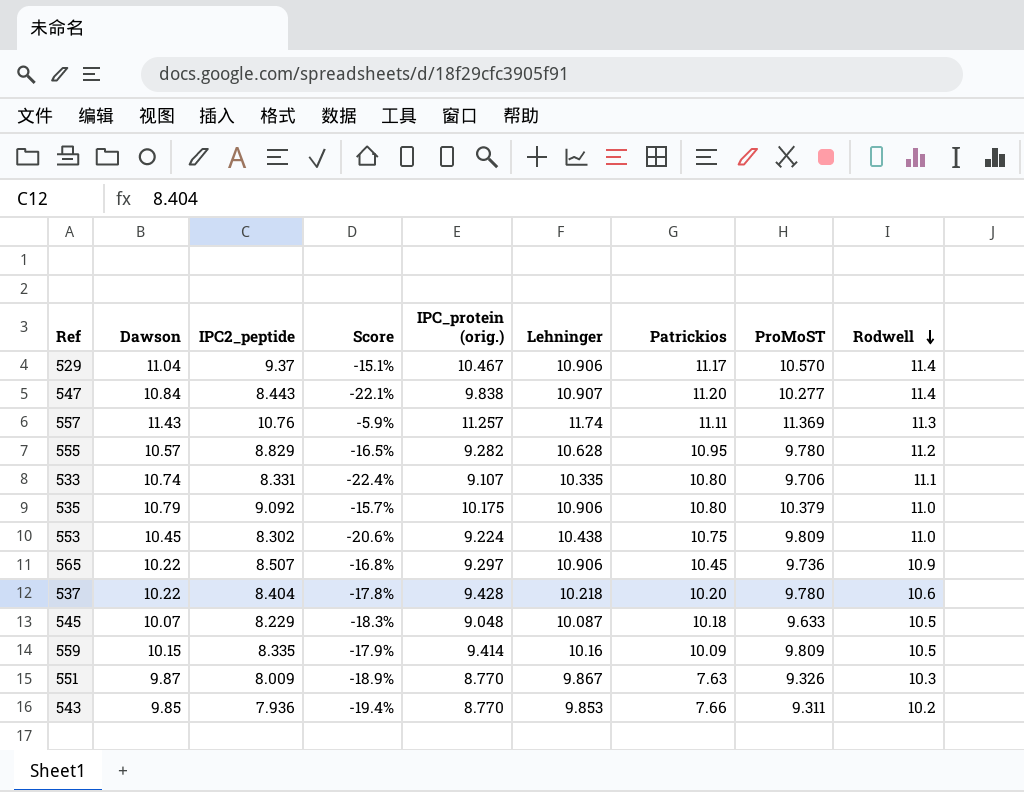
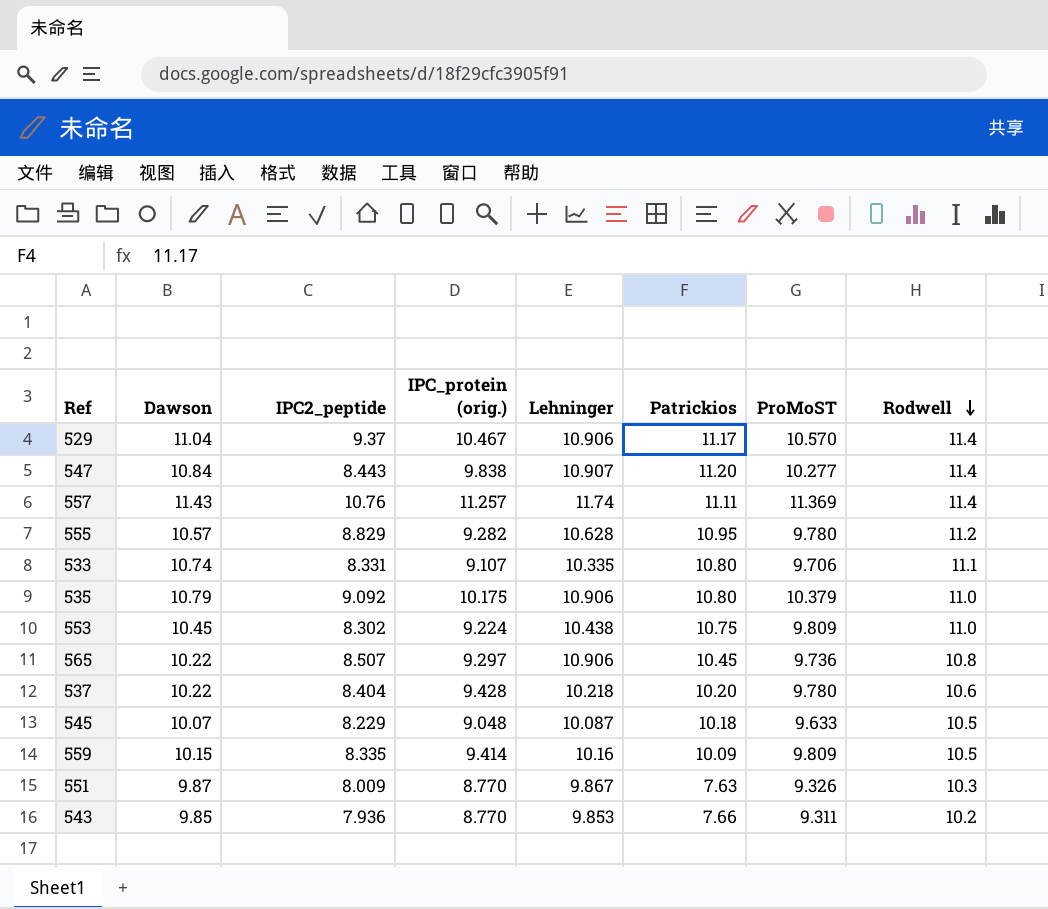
column Score | formula: ([IPC2_peptide] - [Dawson]) / [Dawson] -> none
557 | Rodwell: 11.3 -> 11.4
565 | Rodwell: 10.9 -> 10.8

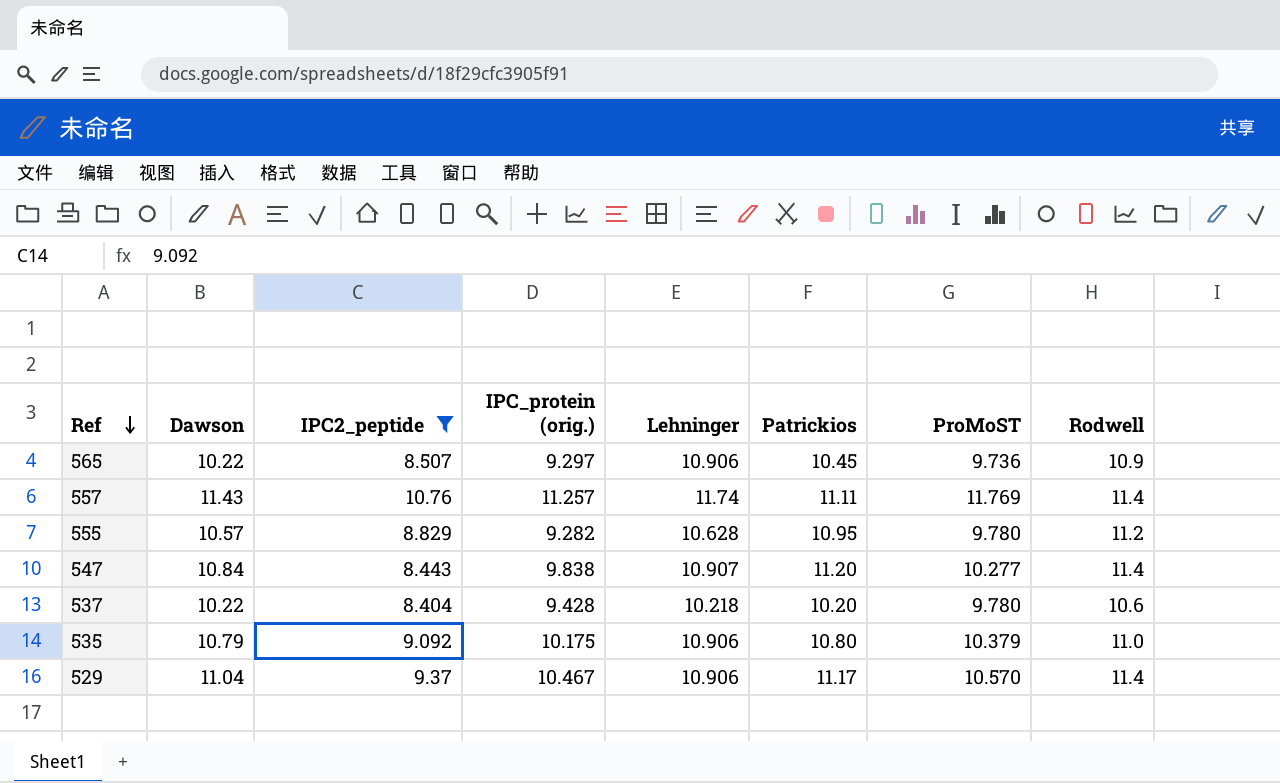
filter: none -> IPC2_peptide >= 8.404
row order: Rodwell descending -> Ref descending
565 | Rodwell: 10.8 -> 10.9
557 | ProMoST: 11.369 -> 11.769

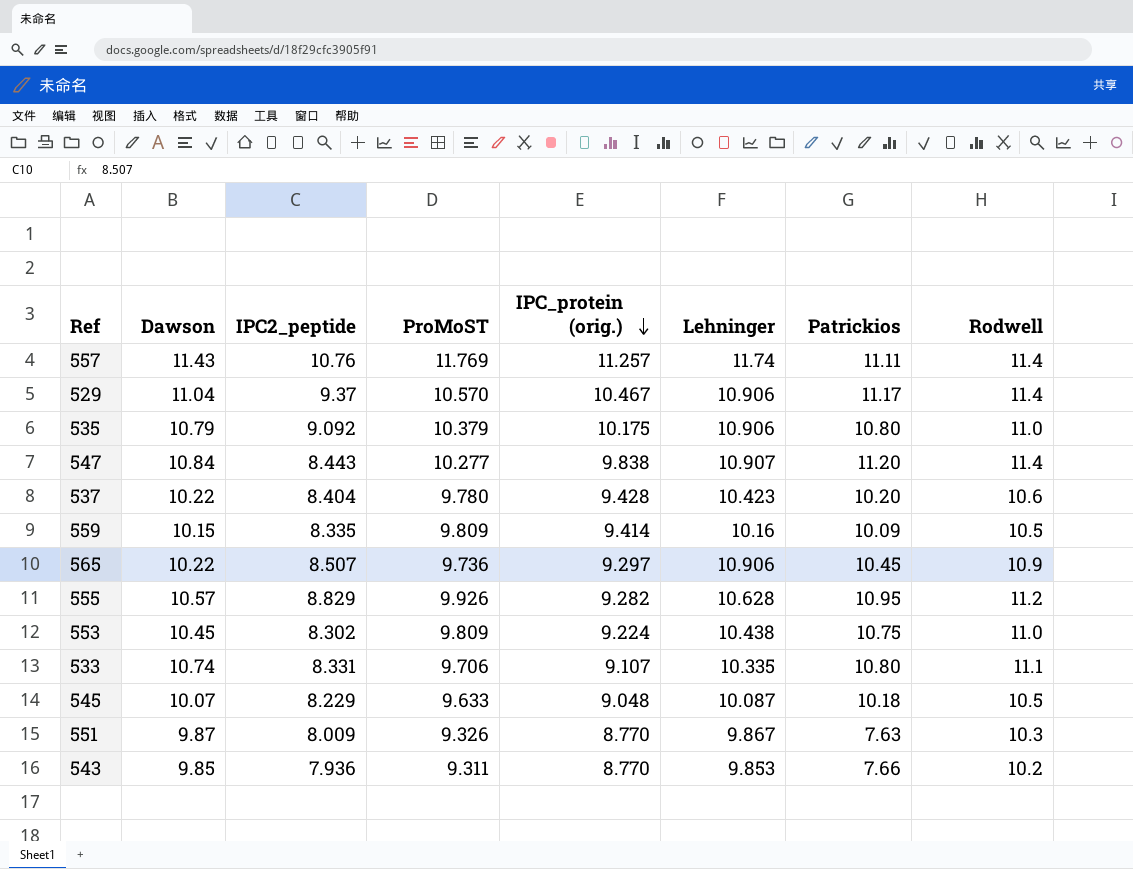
filter: IPC2_peptide >= 8.404 -> none
row order: Ref descending -> IPC_protein (orig.) descending
column ProMoST | position: 7 -> 4
537 | Lehninger: 10.218 -> 10.423
555 | ProMoST: 9.780 -> 9.926

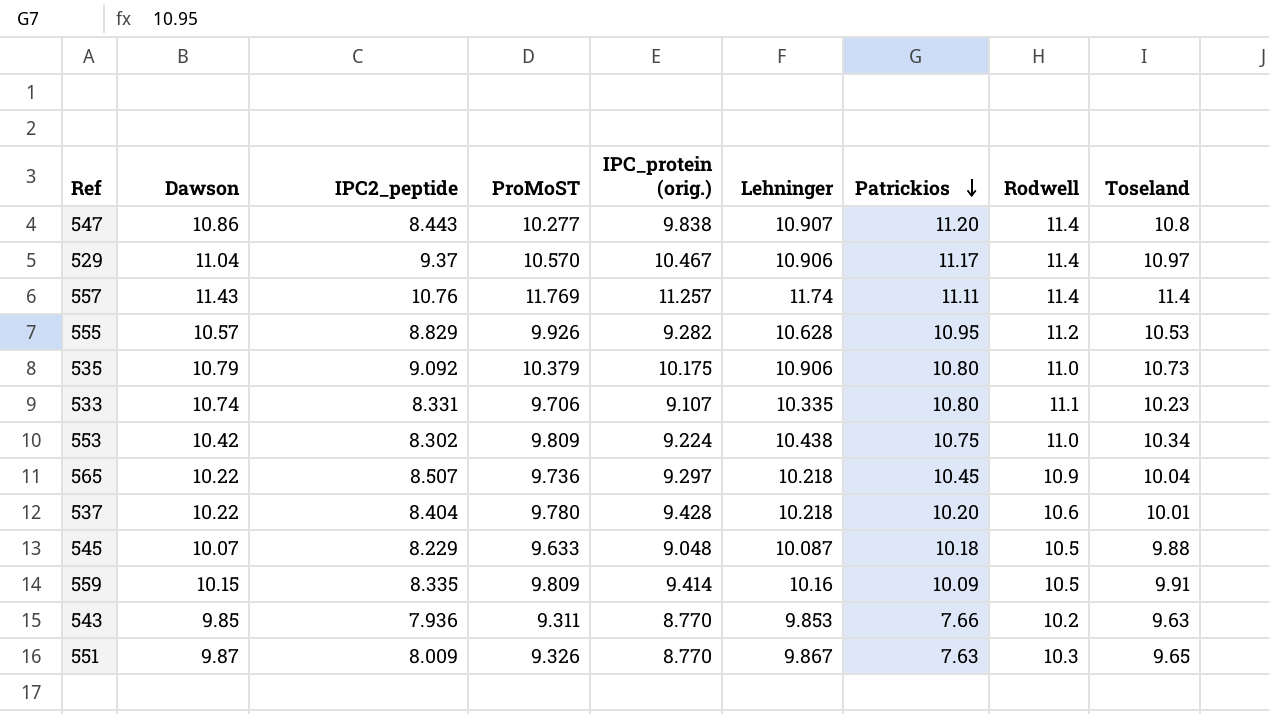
row order: IPC_protein (orig.) descending -> Patrickios descending
column Toseland | position: none -> 9
547 | Dawson: 10.84 -> 10.86
553 | Dawson: 10.45 -> 10.42
565 | Lehninger: 10.906 -> 10.218
537 | Lehninger: 10.423 -> 10.218

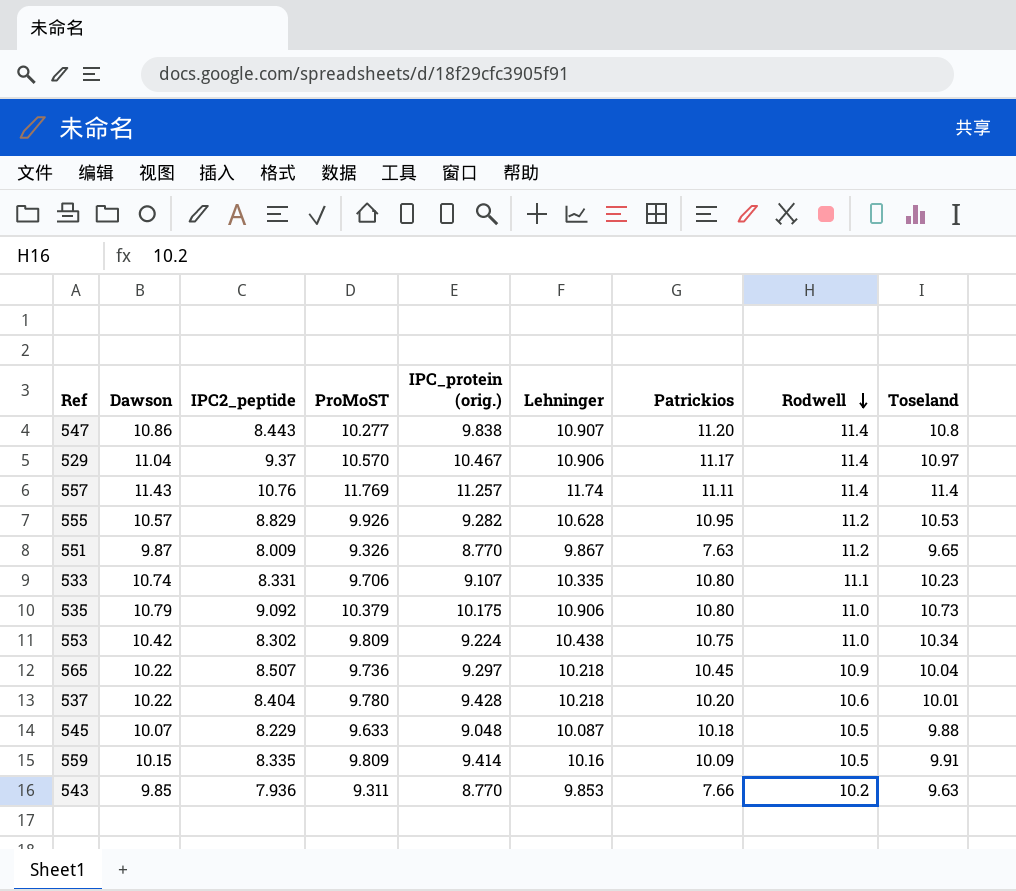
row order: Patrickios descending -> Rodwell descending
551 | Rodwell: 10.3 -> 11.2

